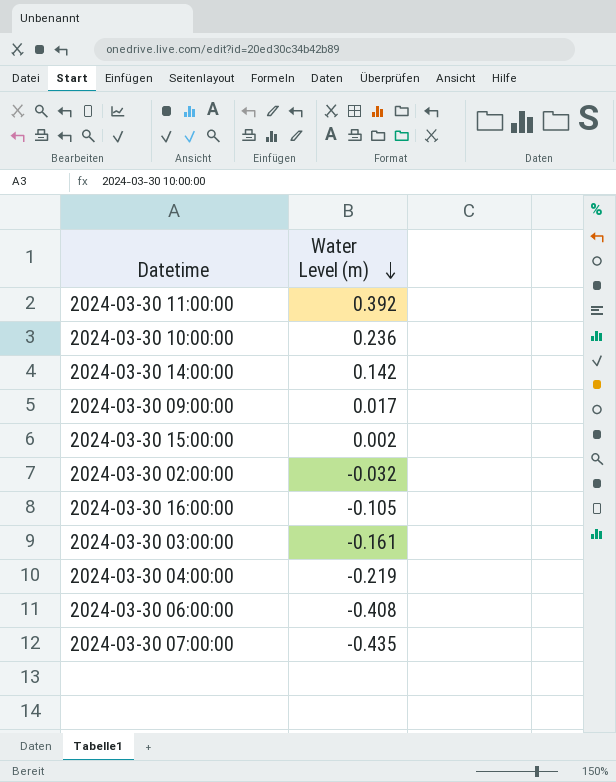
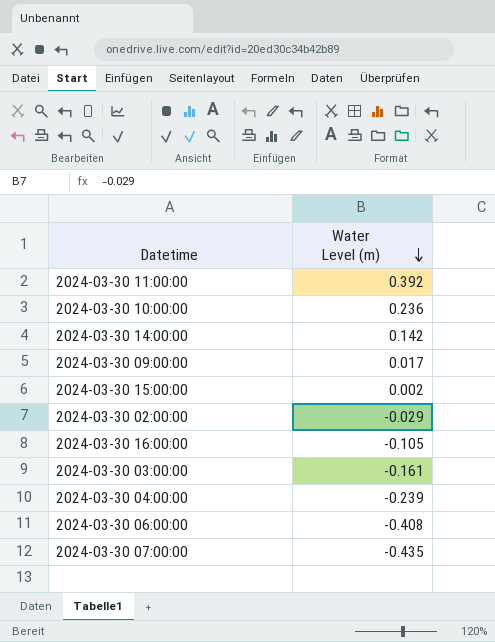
2024-03-30 02:00:00 | Water Level (m): -0.032 -> -0.029
2024-03-30 04:00:00 | Water Level (m): -0.219 -> -0.239

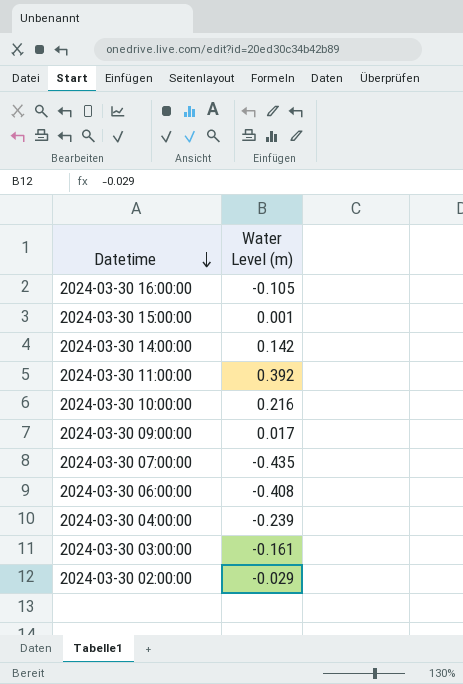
row order: Water Level (m) descending -> Datetime descending
2024-03-30 15:00:00 | Water Level (m): 0.002 -> 0.001
2024-03-30 10:00:00 | Water Level (m): 0.236 -> 0.216

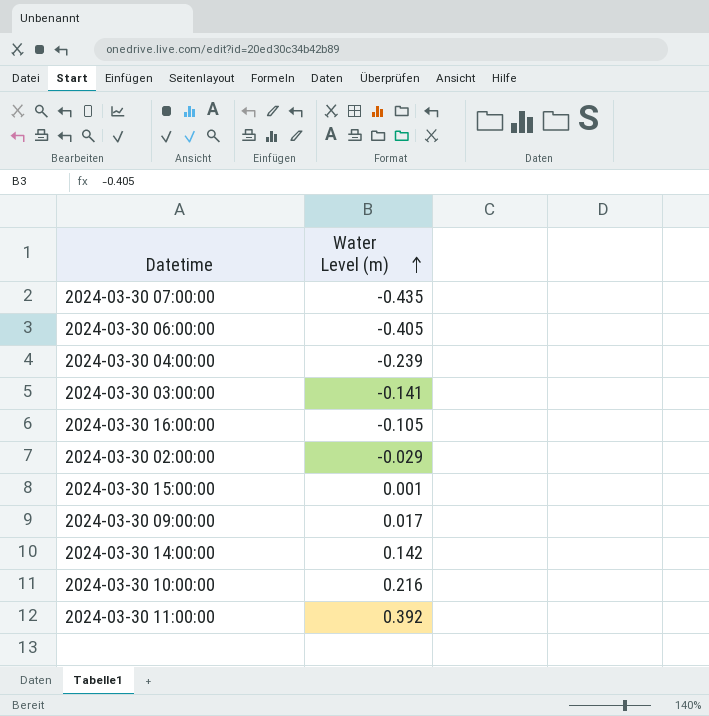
row order: Datetime descending -> Water Level (m) ascending
2024-03-30 06:00:00 | Water Level (m): -0.408 -> -0.405
2024-03-30 03:00:00 | Water Level (m): -0.161 -> -0.141

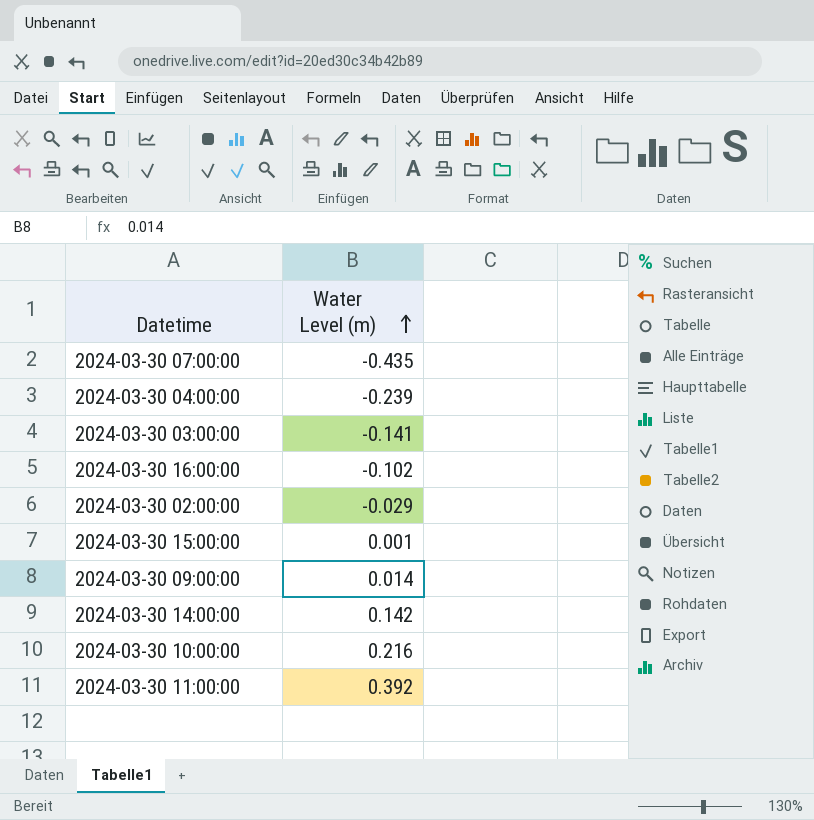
row 2024-03-30 06:00:00: -0.405 -> none
2024-03-30 16:00:00 | Water Level (m): -0.105 -> -0.102
2024-03-30 09:00:00 | Water Level (m): 0.017 -> 0.014

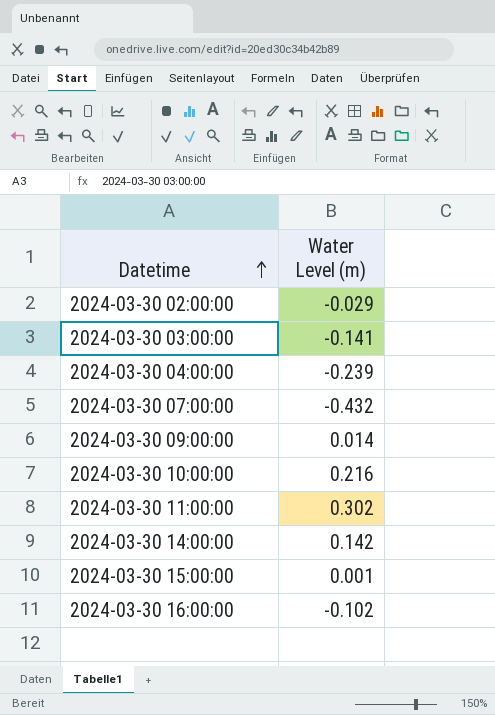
row order: Water Level (m) ascending -> Datetime ascending
2024-03-30 07:00:00 | Water Level (m): -0.435 -> -0.432
2024-03-30 11:00:00 | Water Level (m): 0.392 -> 0.302

